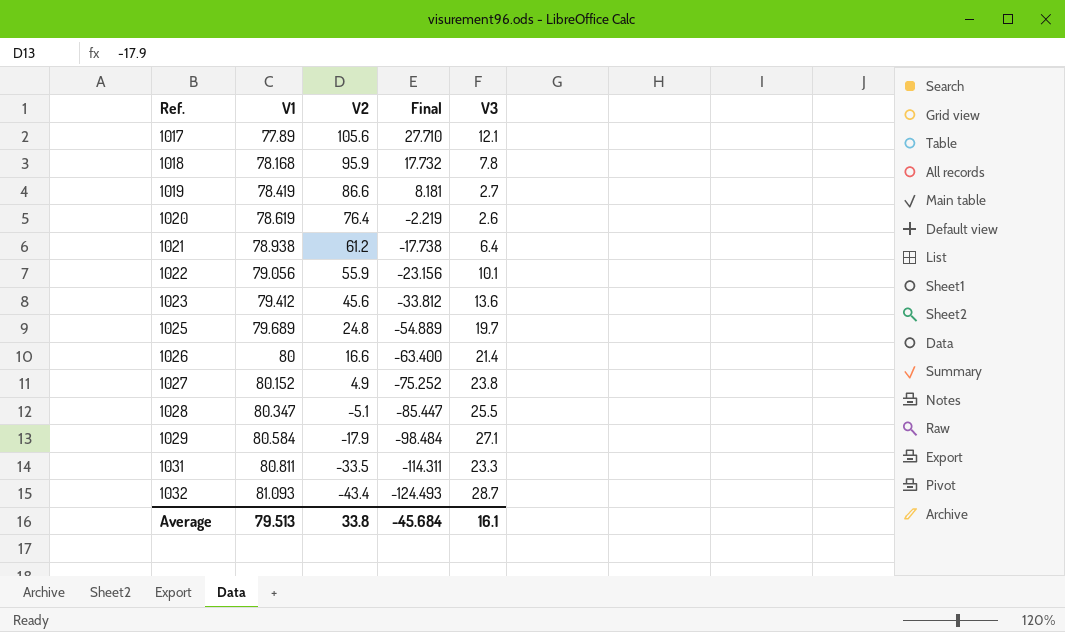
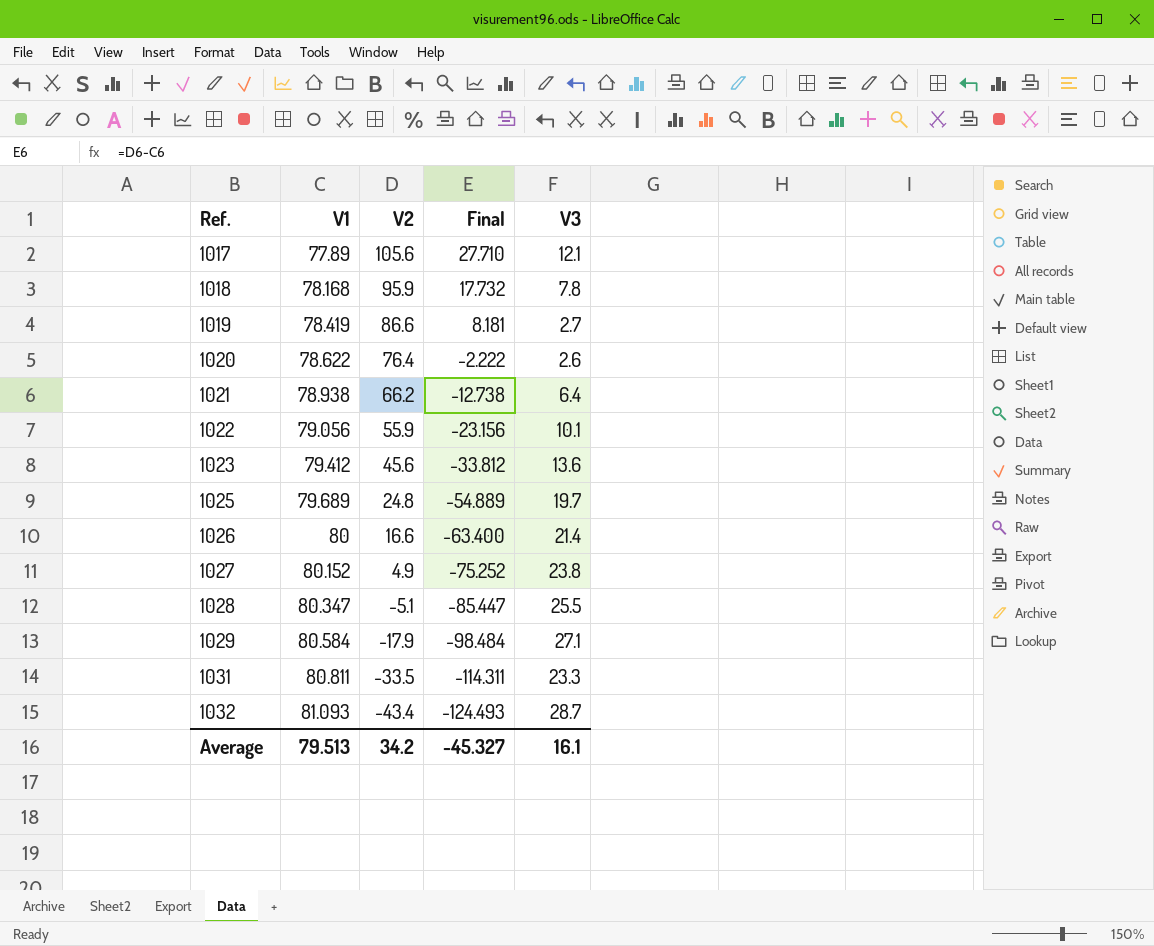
1020 | V1: 78.619 -> 78.622
1020 | Final: -2.219 -> -2.222
1021 | V2: 61.2 -> 66.2
1021 | Final: -17.738 -> -12.738
Average | V2: 33.8 -> 34.2
Average | Final: -45.684 -> -45.327

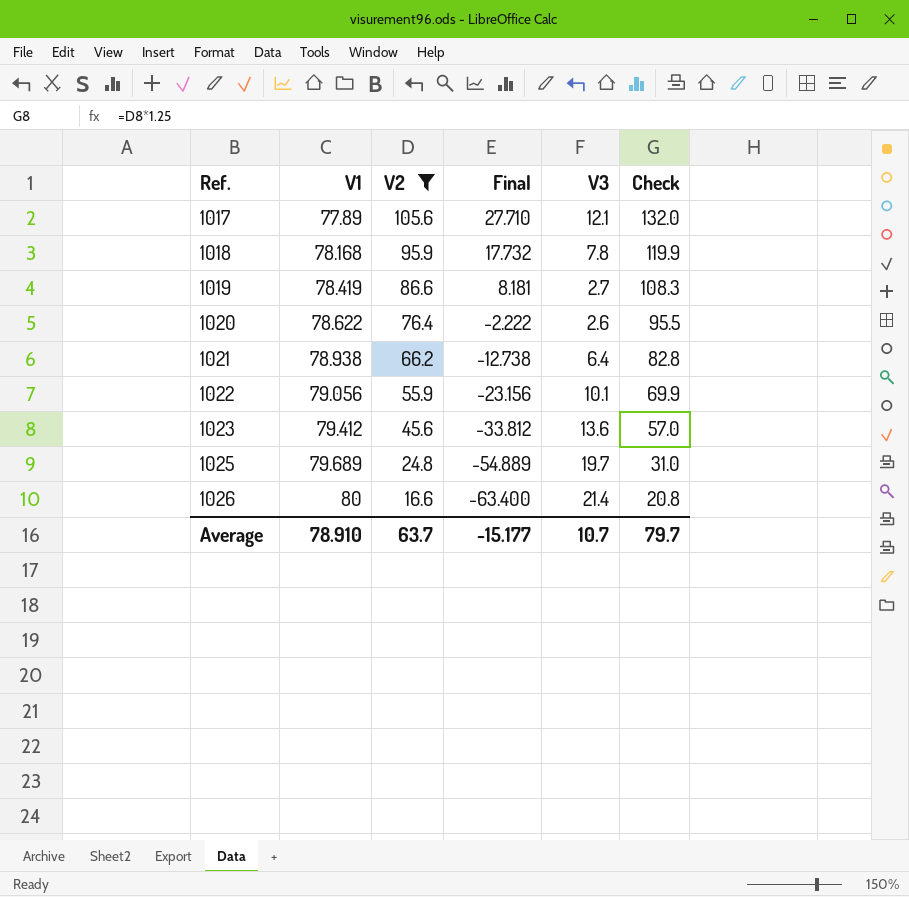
filter: none -> V2 >= 16.6
column Check | formula: none -> [V2] * 1.25
Average | V1: 79.513 -> 78.910
Average | V2: 34.2 -> 63.7
Average | Final: -45.327 -> -15.177
Average | V3: 16.1 -> 10.7

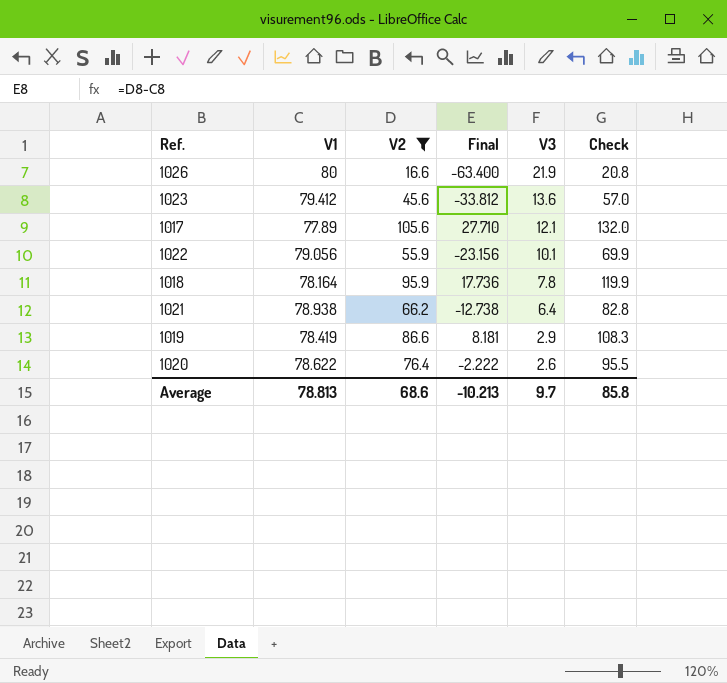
row order: Ref. ascending -> V3 descending
row 1025: 79.689 | 24.8 | -54.889 | 19.7 | 31.0 -> none
1026 | V3: 21.4 -> 21.9
1018 | V1: 78.168 -> 78.164
1018 | Final: 17.732 -> 17.736
1019 | V3: 2.7 -> 2.9
Average | V1: 78.910 -> 78.813
Average | V2: 63.7 -> 68.6
Average | Final: -15.177 -> -10.213
Average | V3: 10.7 -> 9.7
Average | Check: 79.7 -> 85.8

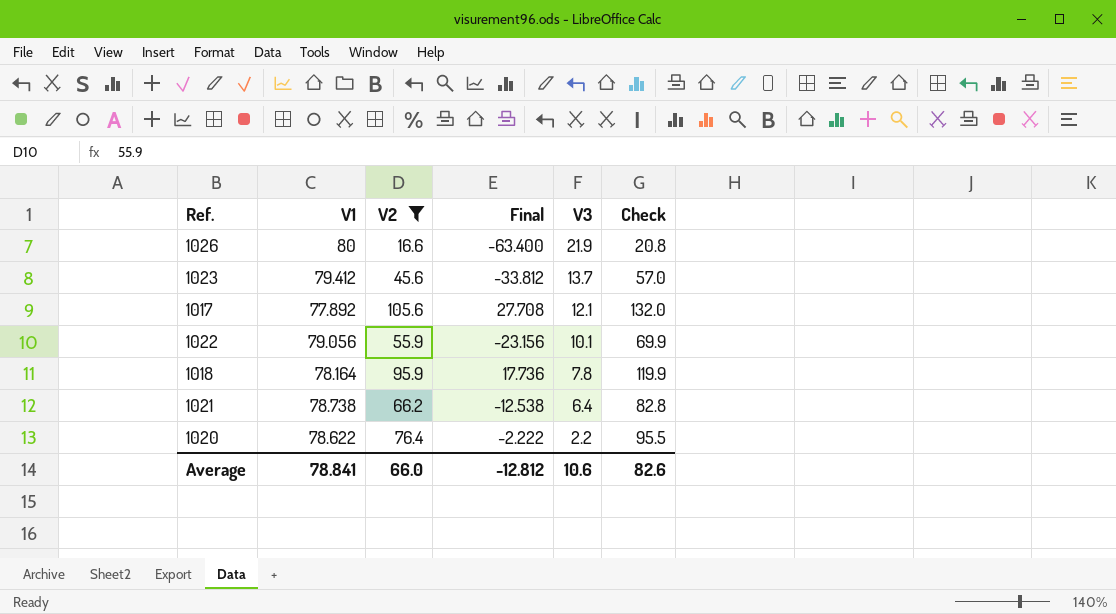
row 1019: 78.419 | 86.6 | 8.181 | 2.9 | 108.3 -> none
1023 | V3: 13.6 -> 13.7
1017 | V1: 77.89 -> 77.892
1017 | Final: 27.710 -> 27.708
1021 | V1: 78.938 -> 78.738
1021 | Final: -12.738 -> -12.538
1020 | V3: 2.6 -> 2.2
Average | V1: 78.813 -> 78.841
Average | V2: 68.6 -> 66.0
Average | Final: -10.213 -> -12.812
Average | V3: 9.7 -> 10.6
Average | Check: 85.8 -> 82.6

